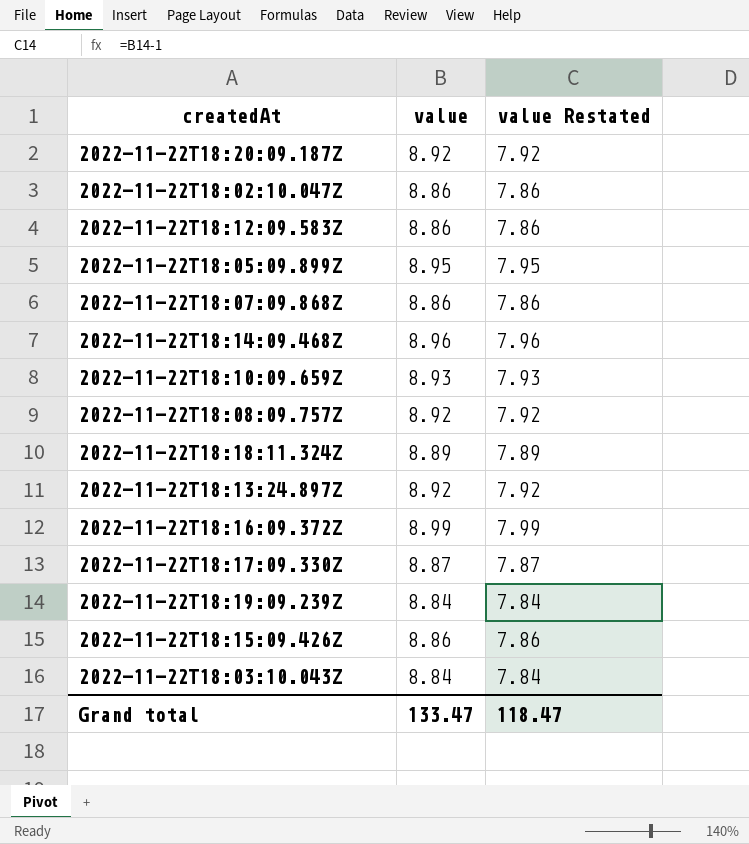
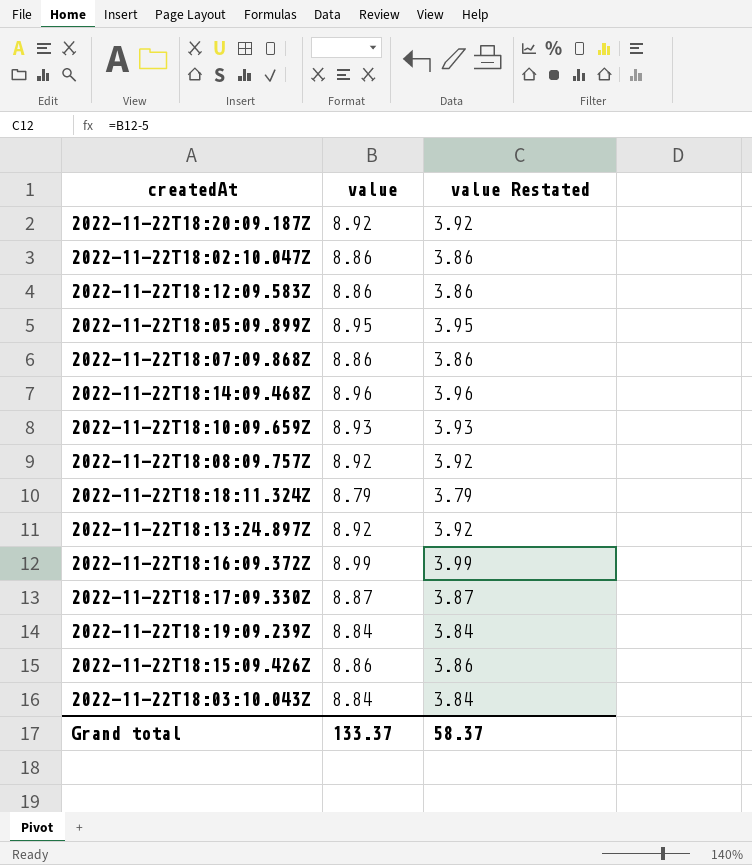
column value Restated | formula: [value] - 1 -> [value] - 5
2022-11-22T18:18:11.324Z | value: 8.89 -> 8.79
Grand total | value: 133.47 -> 133.37
Grand total | value Restated: 118.47 -> 58.37

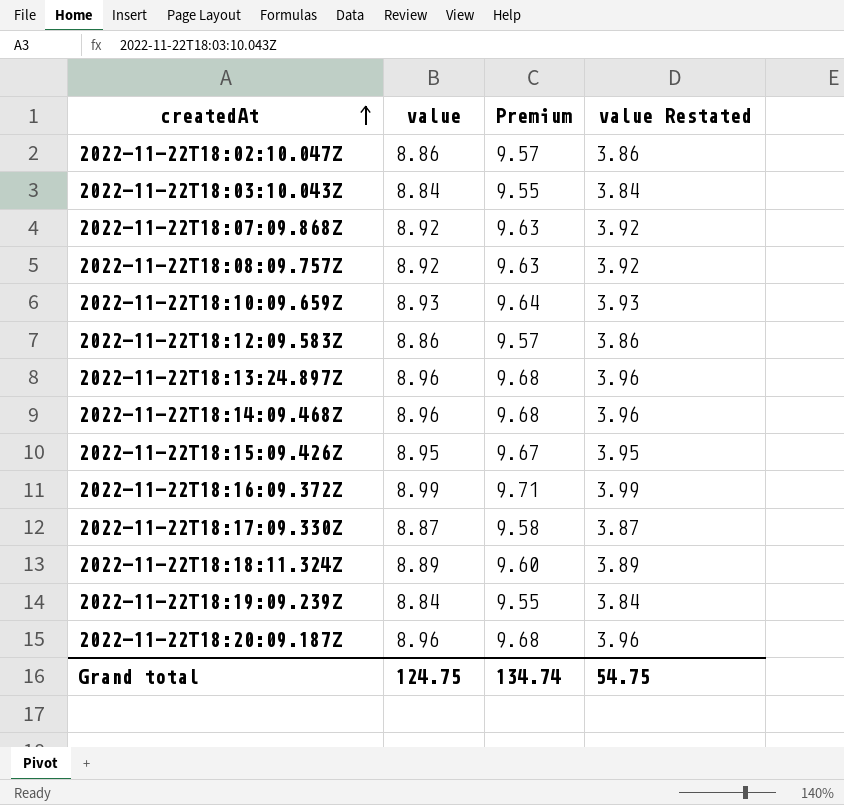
row order: none -> createdAt ascending
column Premium | formula: none -> [value] * 1.08
row 2022-11-22T18:05:09.899Z: 8.95 | 3.95 -> none
2022-11-22T18:07:09.868Z | value: 8.86 -> 8.92
2022-11-22T18:07:09.868Z | value Restated: 3.86 -> 3.92
2022-11-22T18:13:24.897Z | value: 8.92 -> 8.96
2022-11-22T18:13:24.897Z | value Restated: 3.92 -> 3.96
2022-11-22T18:15:09.426Z | value: 8.86 -> 8.95
2022-11-22T18:15:09.426Z | value Restated: 3.86 -> 3.95
2022-11-22T18:18:11.324Z | value: 8.79 -> 8.89
2022-11-22T18:18:11.324Z | value Restated: 3.79 -> 3.89
2022-11-22T18:20:09.187Z | value: 8.92 -> 8.96
2022-11-22T18:20:09.187Z | value Restated: 3.92 -> 3.96
Grand total | value: 133.37 -> 124.75
Grand total | value Restated: 58.37 -> 54.75

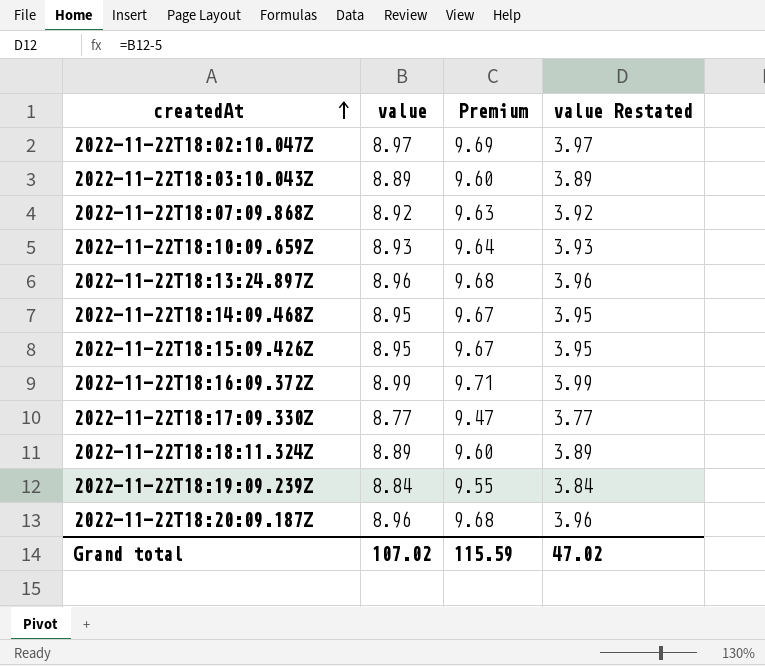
row 2022-11-22T18:08:09.757Z: 8.92 | 9.63 | 3.92 -> none
row 2022-11-22T18:12:09.583Z: 8.86 | 9.57 | 3.86 -> none
2022-11-22T18:02:10.047Z | value: 8.86 -> 8.97
2022-11-22T18:02:10.047Z | Premium: 9.57 -> 9.69
2022-11-22T18:02:10.047Z | value Restated: 3.86 -> 3.97
2022-11-22T18:03:10.043Z | value: 8.84 -> 8.89
2022-11-22T18:03:10.043Z | Premium: 9.55 -> 9.60
2022-11-22T18:03:10.043Z | value Restated: 3.84 -> 3.89
2022-11-22T18:14:09.468Z | value: 8.96 -> 8.95
2022-11-22T18:14:09.468Z | Premium: 9.68 -> 9.67
2022-11-22T18:14:09.468Z | value Restated: 3.96 -> 3.95
2022-11-22T18:17:09.330Z | value: 8.87 -> 8.77
2022-11-22T18:17:09.330Z | Premium: 9.58 -> 9.47
2022-11-22T18:17:09.330Z | value Restated: 3.87 -> 3.77
Grand total | value: 124.75 -> 107.02
Grand total | Premium: 134.74 -> 115.59
Grand total | value Restated: 54.75 -> 47.02

